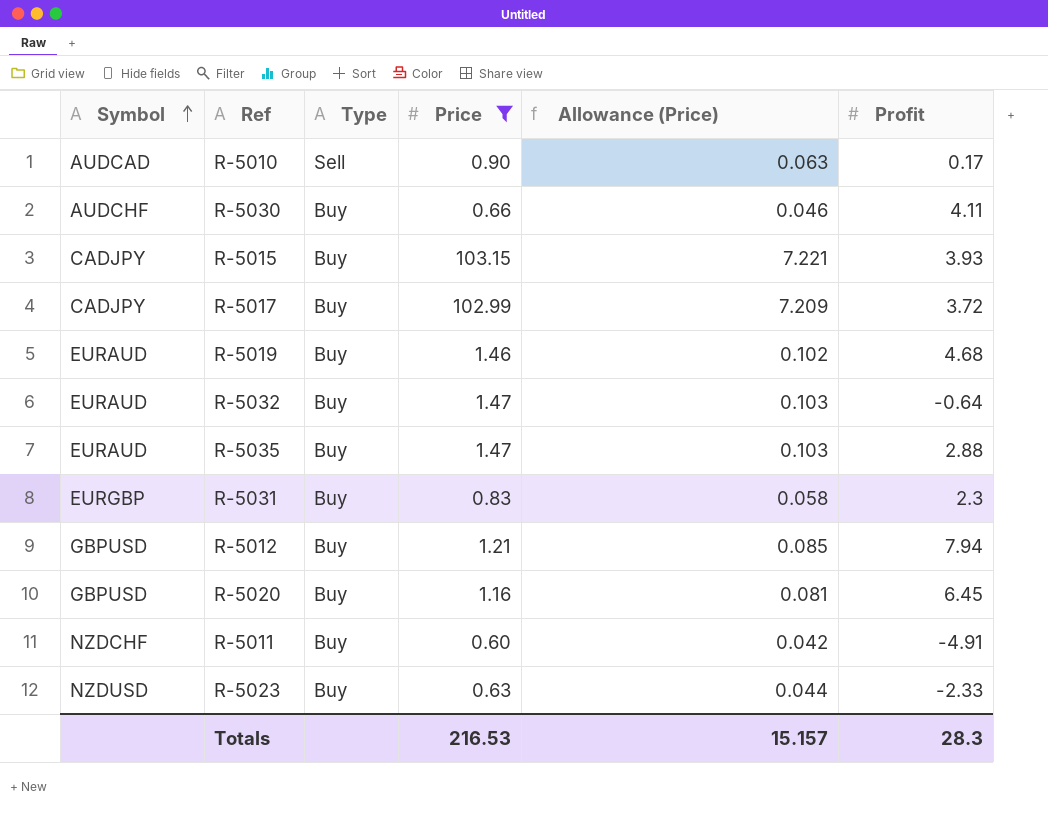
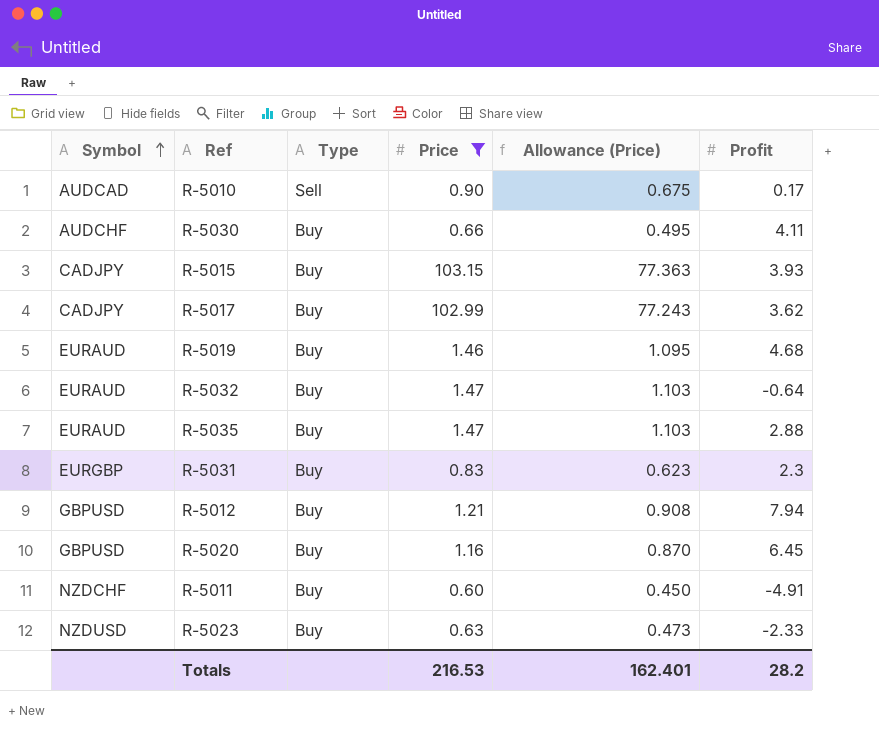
column Allowance (Price) | formula: [Price] * 0.07 -> [Price] * 0.75
R-5017 | Profit: 3.72 -> 3.62
Totals | Allowance (Price): 15.157 -> 162.401
Totals | Profit: 28.3 -> 28.2

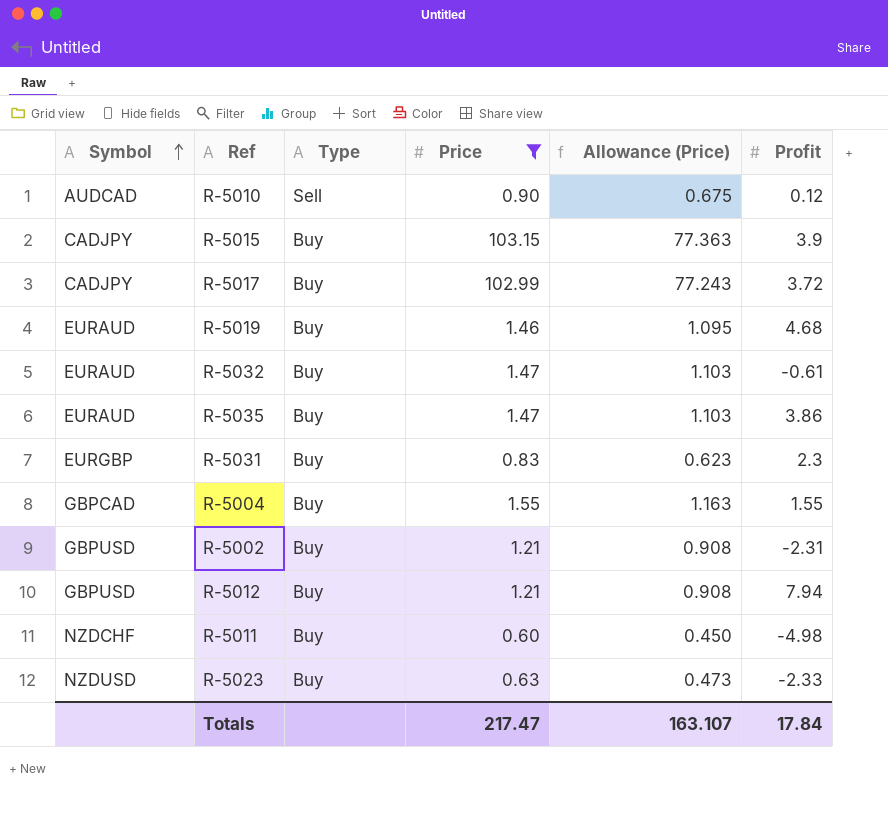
row R-5030: AUDCHF | Buy | 0.66 | 0.495 | 4.11 -> none
row R-5020: GBPUSD | Buy | 1.16 | 0.870 | 6.45 -> none
R-5010 | Profit: 0.17 -> 0.12
R-5015 | Profit: 3.93 -> 3.9
R-5017 | Profit: 3.62 -> 3.72
R-5032 | Profit: -0.64 -> -0.61
R-5035 | Profit: 2.88 -> 3.86
row R-5004: none -> GBPCAD | Buy | 1.55 | 1.163 | 1.55
row R-5002: none -> GBPUSD | Buy | 1.21 | 0.908 | -2.31
R-5011 | Profit: -4.91 -> -4.98
Totals | Price: 216.53 -> 217.47
Totals | Allowance (Price): 162.401 -> 163.107
Totals | Profit: 28.2 -> 17.84

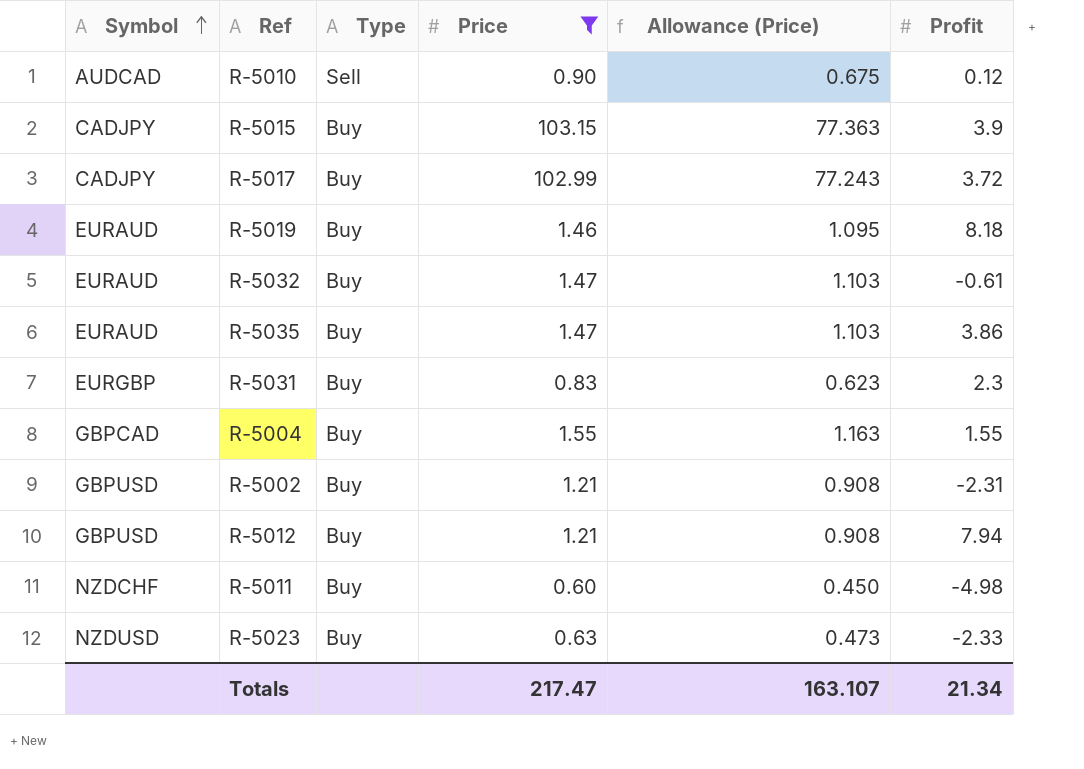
R-5019 | Profit: 4.68 -> 8.18
Totals | Profit: 17.84 -> 21.34

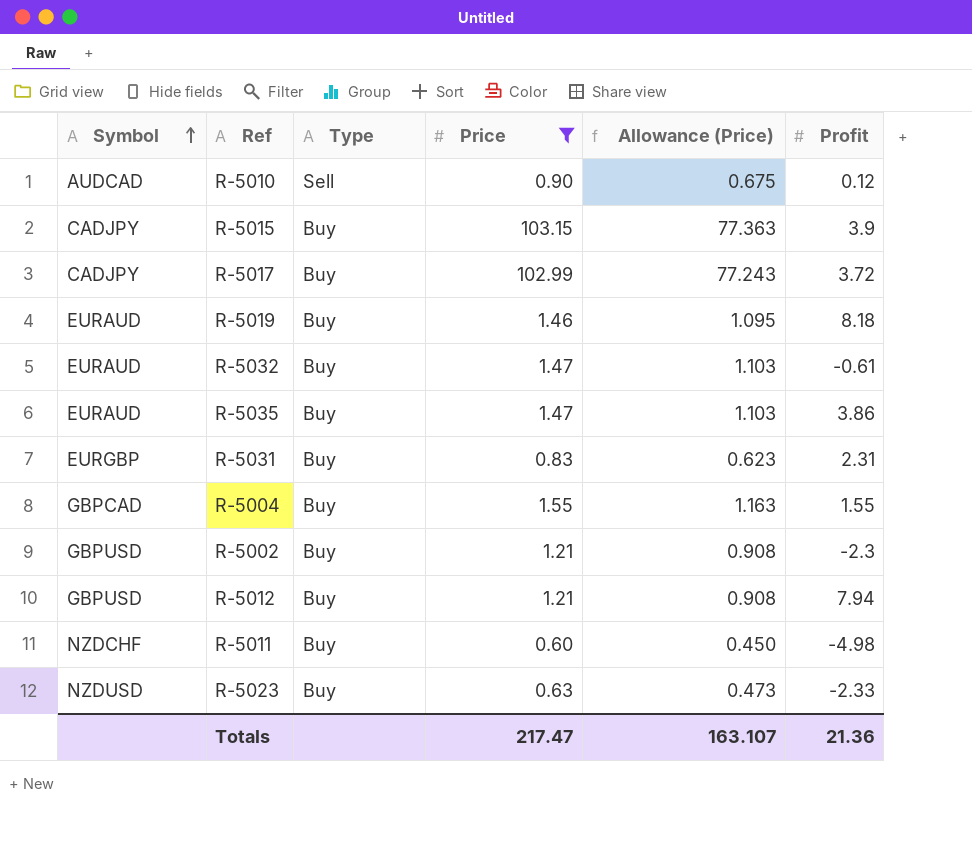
R-5031 | Profit: 2.3 -> 2.31
R-5002 | Profit: -2.31 -> -2.3
Totals | Profit: 21.34 -> 21.36

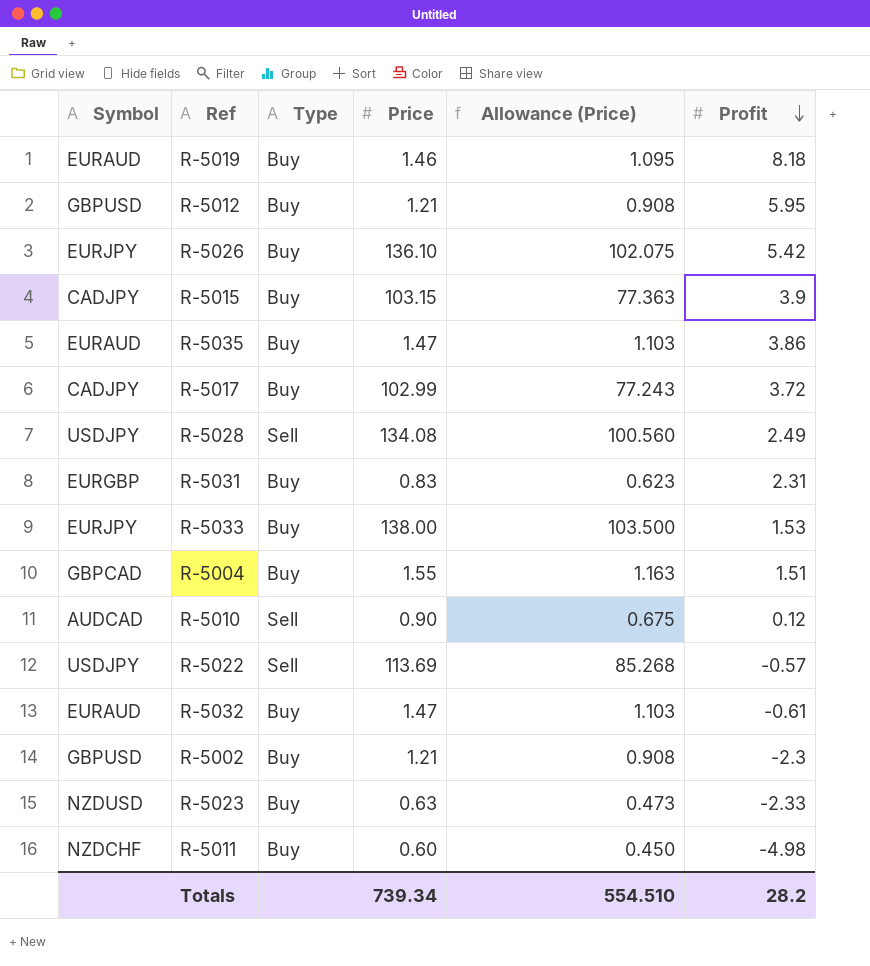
filter: Price <= 103.15 -> none
row order: Symbol ascending -> Profit descending
R-5012 | Profit: 7.94 -> 5.95
R-5004 | Profit: 1.55 -> 1.51
Totals | Price: 217.47 -> 739.34
Totals | Allowance (Price): 163.107 -> 554.510
Totals | Profit: 21.36 -> 28.2

